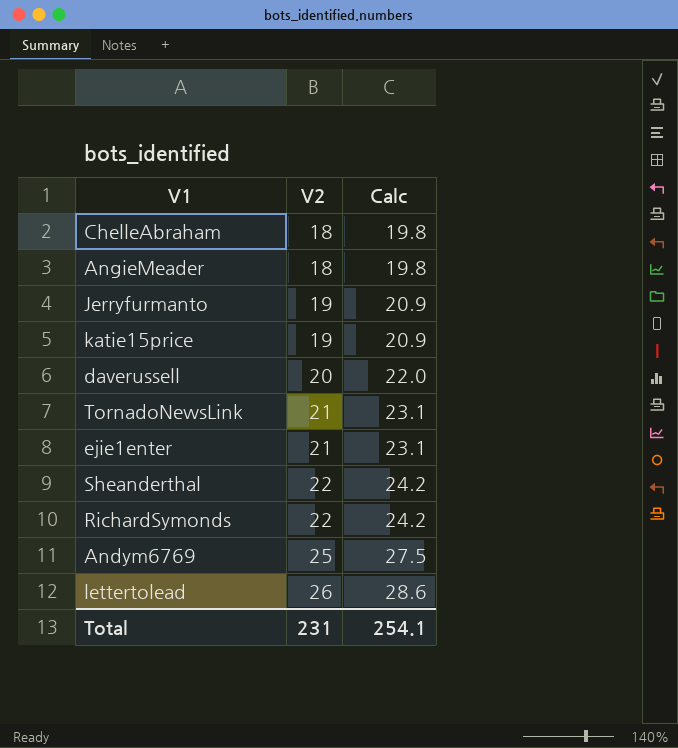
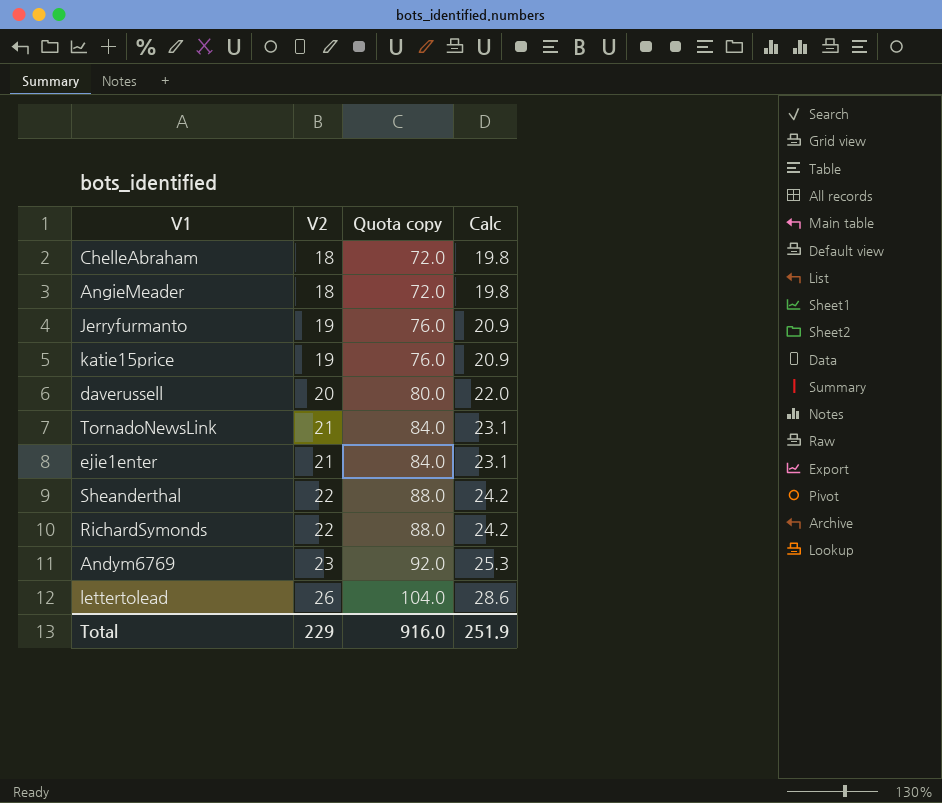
column Quota copy | formula: none -> [V2] * 4
Andym6769 | V2: 25 -> 23
Andym6769 | Calc: 27.5 -> 25.3
Total | V2: 231 -> 229
Total | Calc: 254.1 -> 251.9

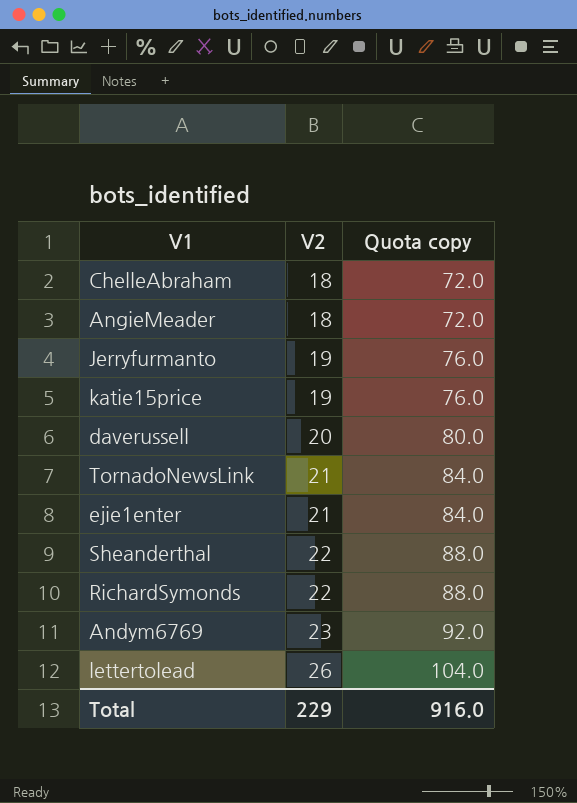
column Calc | formula: [V2] * 1.1 -> none

